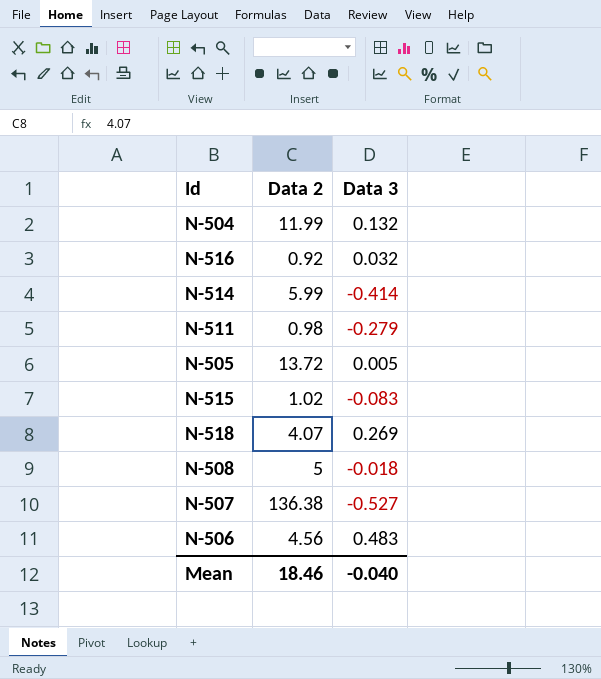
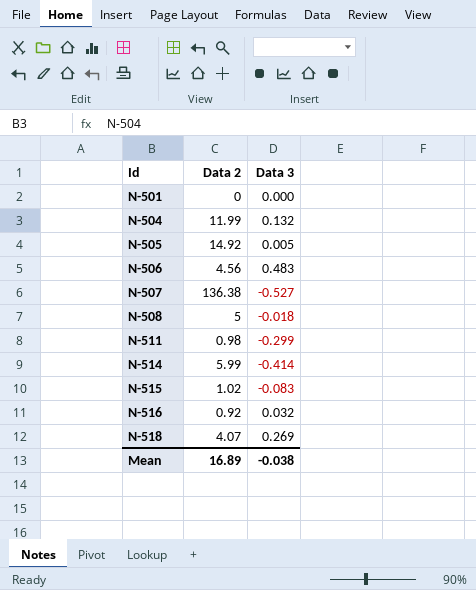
row order: none -> Id ascending
row N-501: none -> 0 | 0.000
N-505 | Data 2: 13.72 -> 14.92
N-511 | Data 3: -0.279 -> -0.299
Mean | Data 2: 18.46 -> 16.89
Mean | Data 3: -0.040 -> -0.038

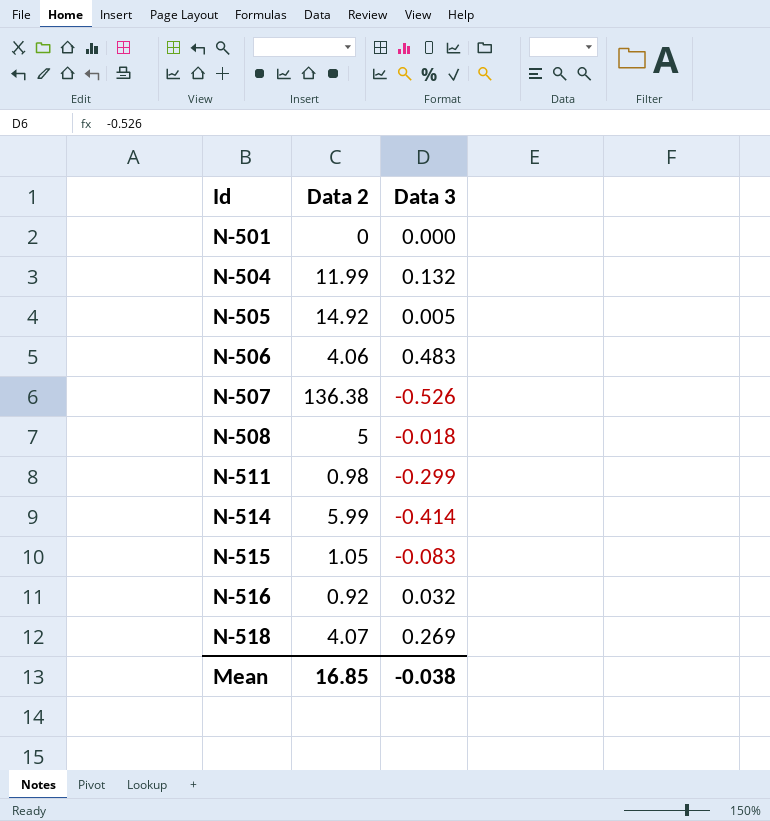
N-506 | Data 2: 4.56 -> 4.06
N-507 | Data 3: -0.527 -> -0.526
N-515 | Data 2: 1.02 -> 1.05
Mean | Data 2: 16.89 -> 16.85

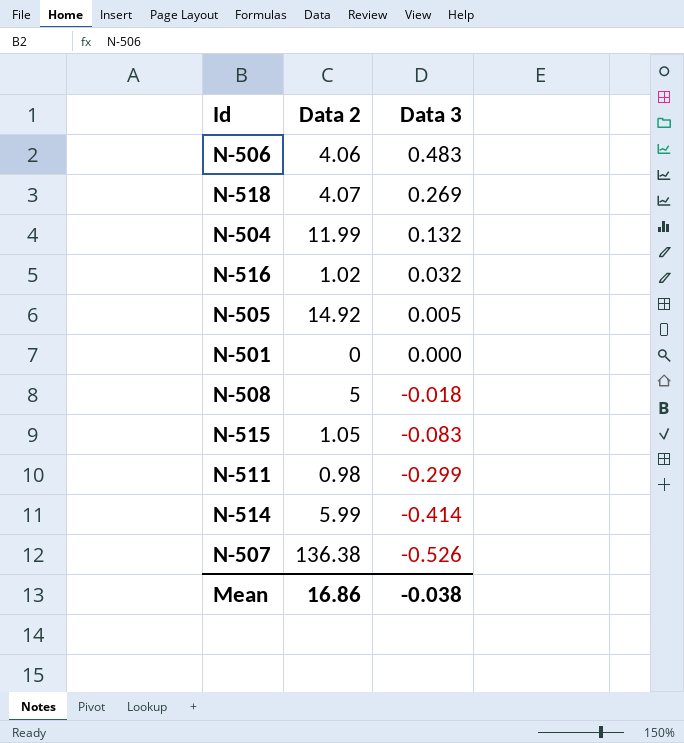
row order: Id ascending -> Data 3 descending
N-516 | Data 2: 0.92 -> 1.02
Mean | Data 2: 16.85 -> 16.86

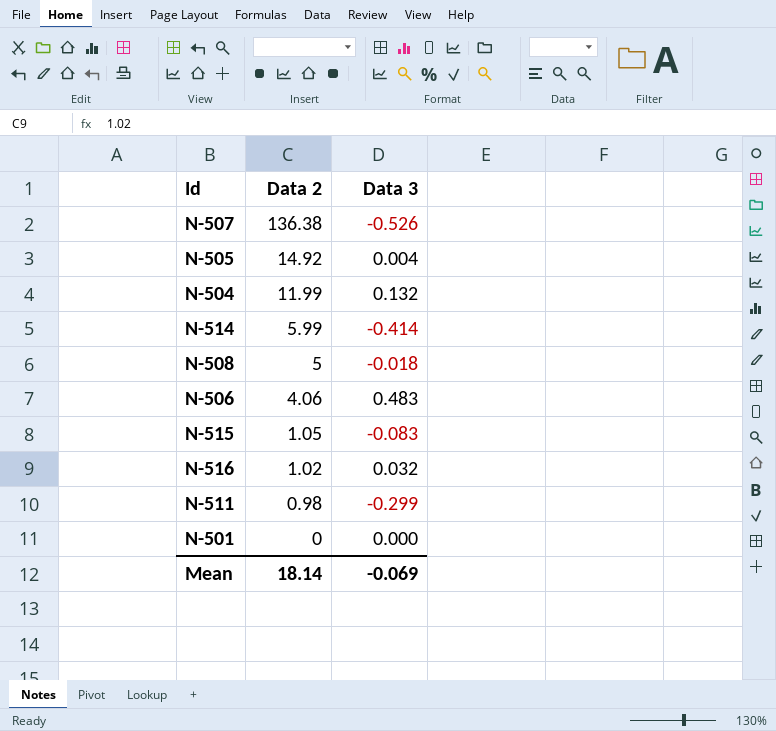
row order: Data 3 descending -> Data 2 descending
row N-518: 4.07 | 0.269 -> none
N-505 | Data 3: 0.005 -> 0.004
Mean | Data 2: 16.86 -> 18.14
Mean | Data 3: -0.038 -> -0.069

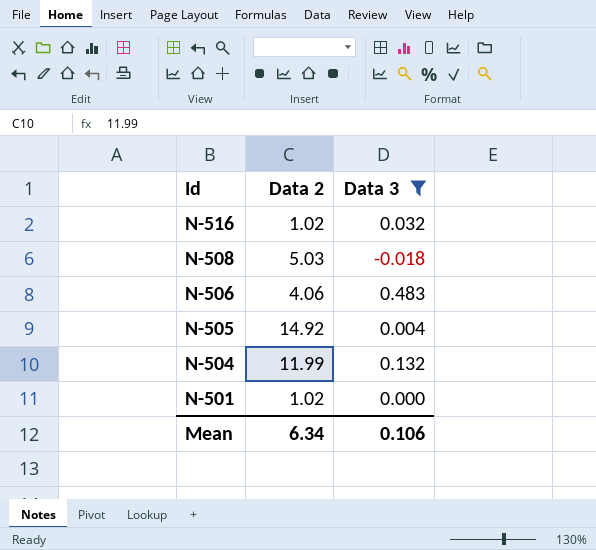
filter: none -> Data 3 >= -0.018
row order: Data 2 descending -> Id descending
N-508 | Data 2: 5 -> 5.03
N-501 | Data 2: 0 -> 1.02
Mean | Data 2: 18.14 -> 6.34
Mean | Data 3: -0.069 -> 0.106

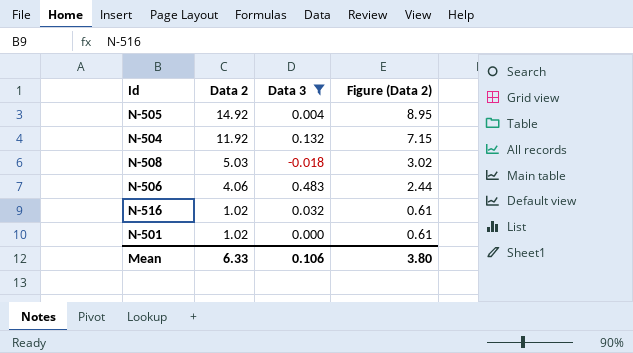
row order: Id descending -> Data 2 descending
column Figure (Data 2) | formula: none -> [Data 2] * 0.6
N-504 | Data 2: 11.99 -> 11.92
Mean | Data 2: 6.34 -> 6.33

